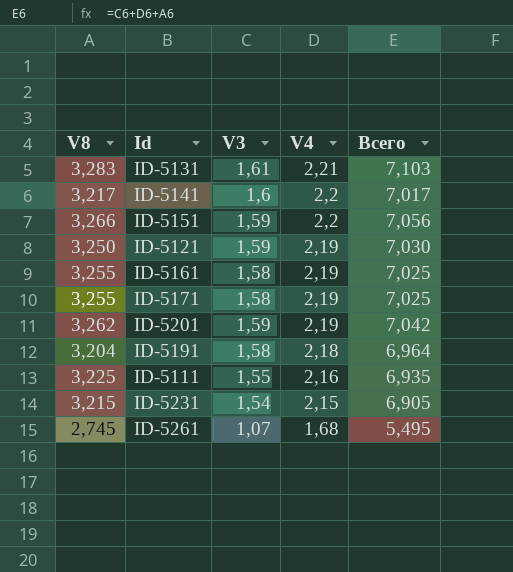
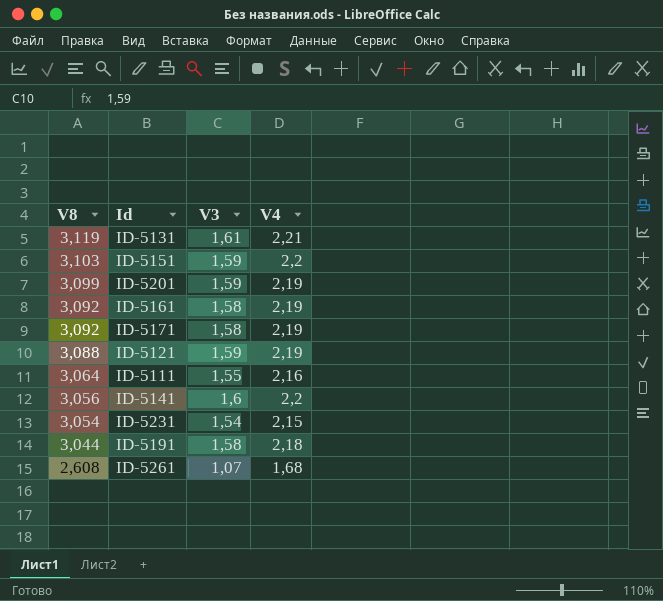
row order: V4 descending -> V8 descending
column Всего | formula: [V8] + [V3] + [V4] -> none
ID-5131 | V8: 3,283 -> 3,119
ID-5151 | V8: 3,266 -> 3,103
ID-5201 | V8: 3,262 -> 3,099
ID-5161 | V8: 3,255 -> 3,092
ID-5171 | V8: 3,255 -> 3,092
ID-5121 | V8: 3,250 -> 3,088
ID-5111 | V8: 3,225 -> 3,064
ID-5141 | V8: 3,217 -> 3,056
ID-5231 | V8: 3,215 -> 3,054
ID-5191 | V8: 3,204 -> 3,044
ID-5261 | V8: 2,745 -> 2,608

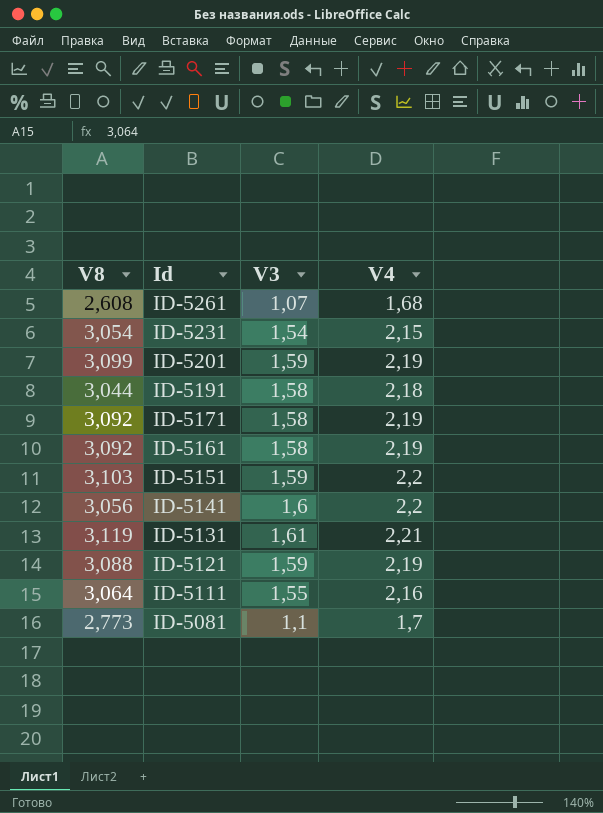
row order: V8 descending -> Id descending
row ID-5081: none -> 2,773 | 1,1 | 1,7

